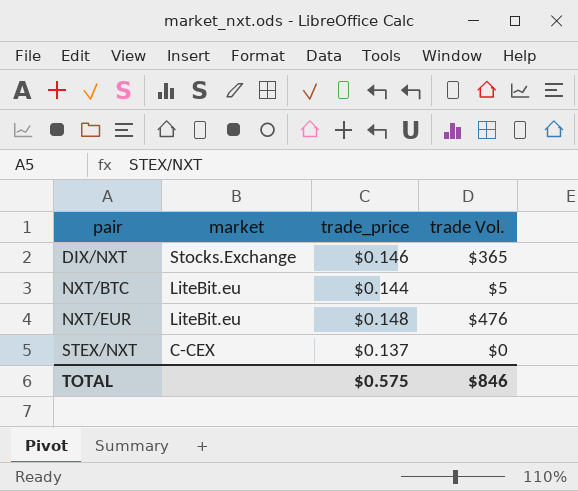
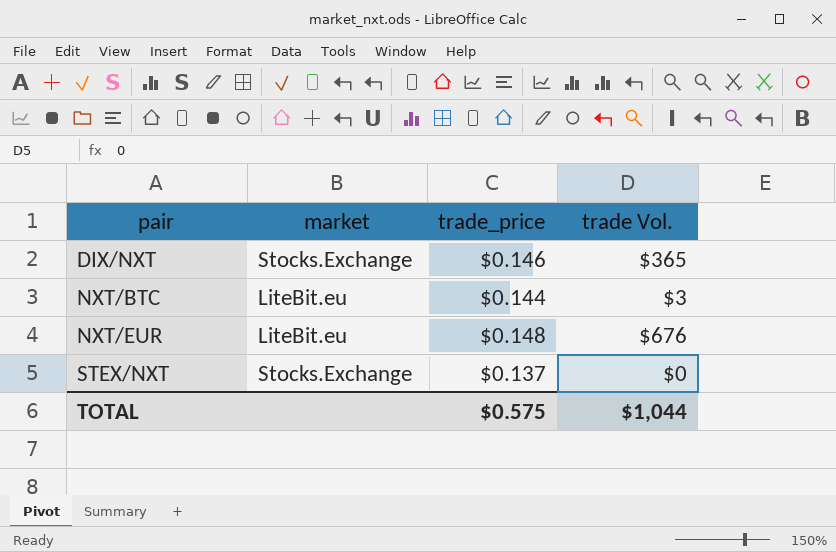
NXT/BTC | trade Vol.: $5 -> $3
NXT/EUR | trade Vol.: $476 -> $676
STEX/NXT | market: C-CEX -> Stocks.Exchange
TOTAL | trade Vol.: $846 -> $1,044

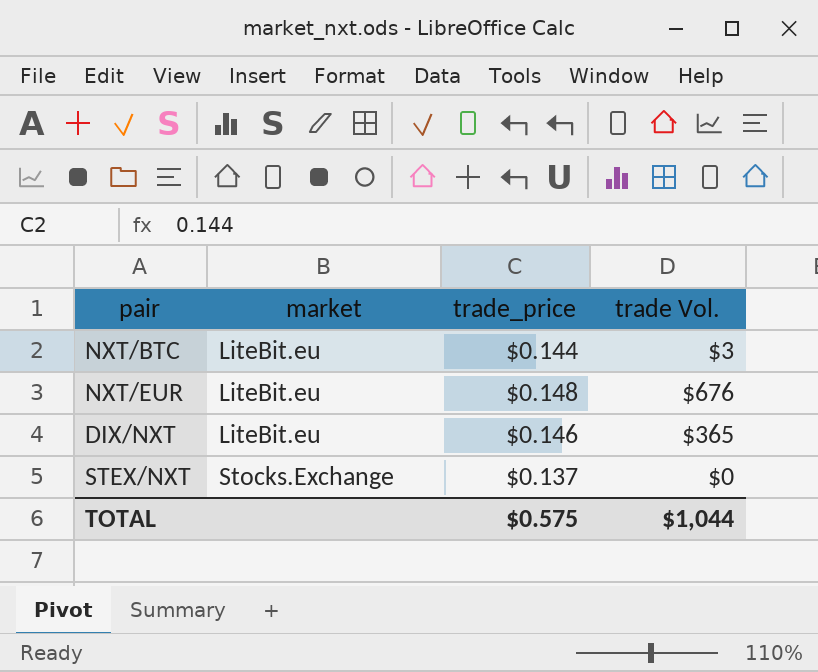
row order: pair ascending -> market ascending
DIX/NXT | market: Stocks.Exchange -> LiteBit.eu

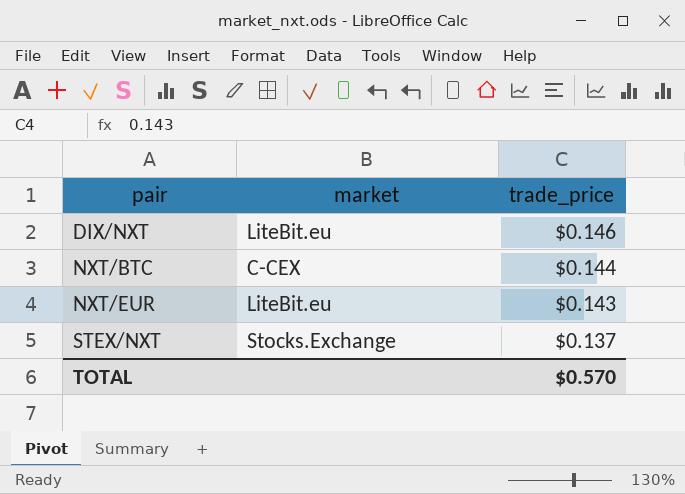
row order: market ascending -> pair ascending
column trade Vol. | position: 4 -> none
NXT/BTC | market: LiteBit.eu -> C-CEX
NXT/EUR | trade_price: $0.148 -> $0.143
TOTAL | trade_price: $0.575 -> $0.570

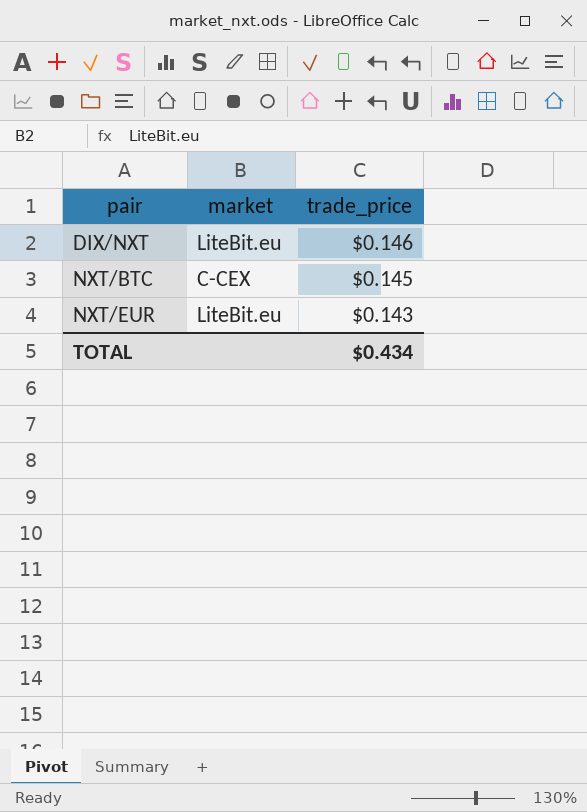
row STEX/NXT: Stocks.Exchange | $0.137 -> none
NXT/BTC | trade_price: $0.144 -> $0.145
TOTAL | trade_price: $0.570 -> $0.434

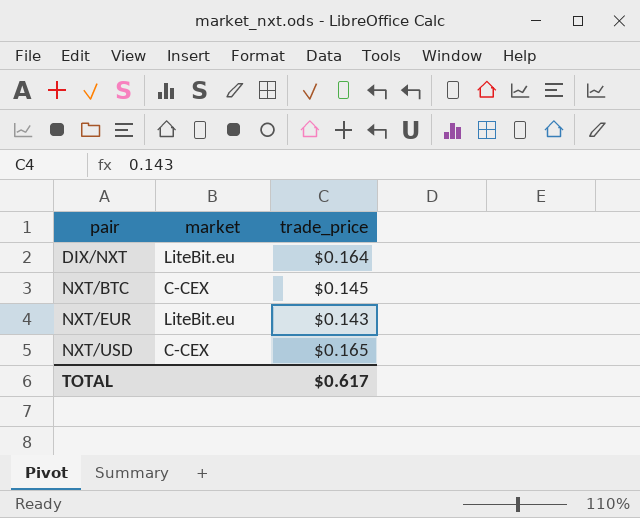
DIX/NXT | trade_price: $0.146 -> $0.164
row NXT/USD: none -> C-CEX | $0.165
TOTAL | trade_price: $0.434 -> $0.617

